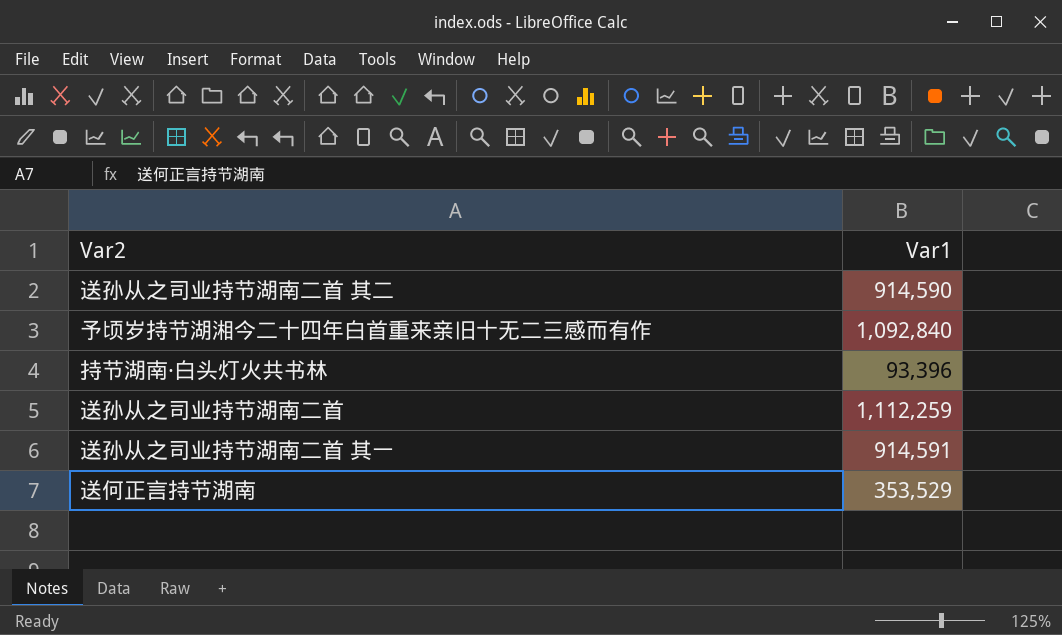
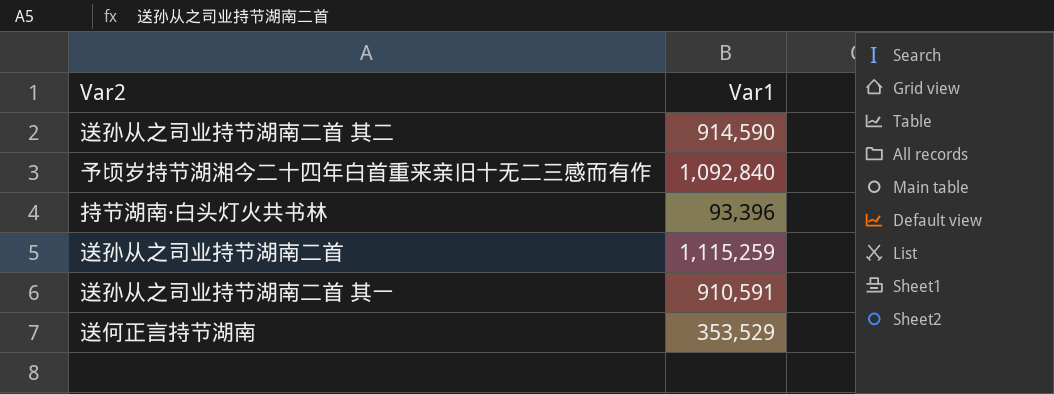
送孙从之司业持节湖南二首 | Var1: 1,112,259 -> 1,115,259
送孙从之司业持节湖南二首 其一 | Var1: 914,591 -> 910,591

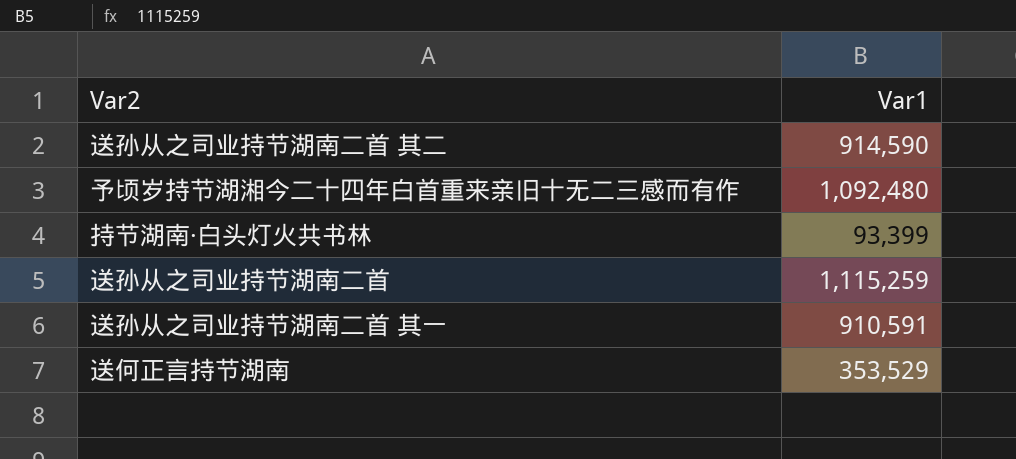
予顷岁持节湖湘今二十四年白首重来亲旧十无二三感而有作 | Var1: 1,092,840 -> 1,092,480
持节湖南·白头灯火共书林 | Var1: 93,396 -> 93,399

